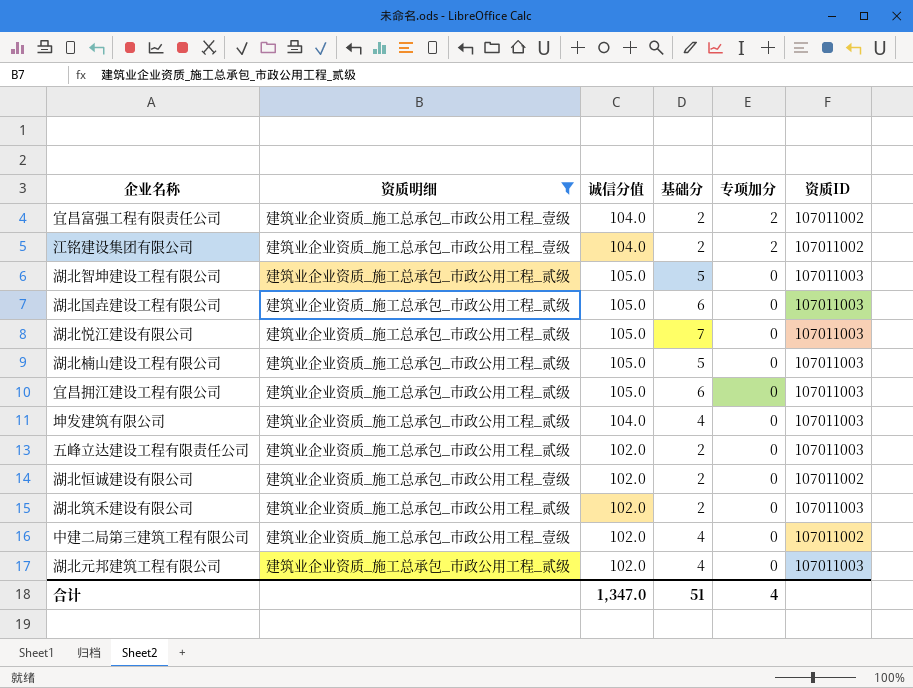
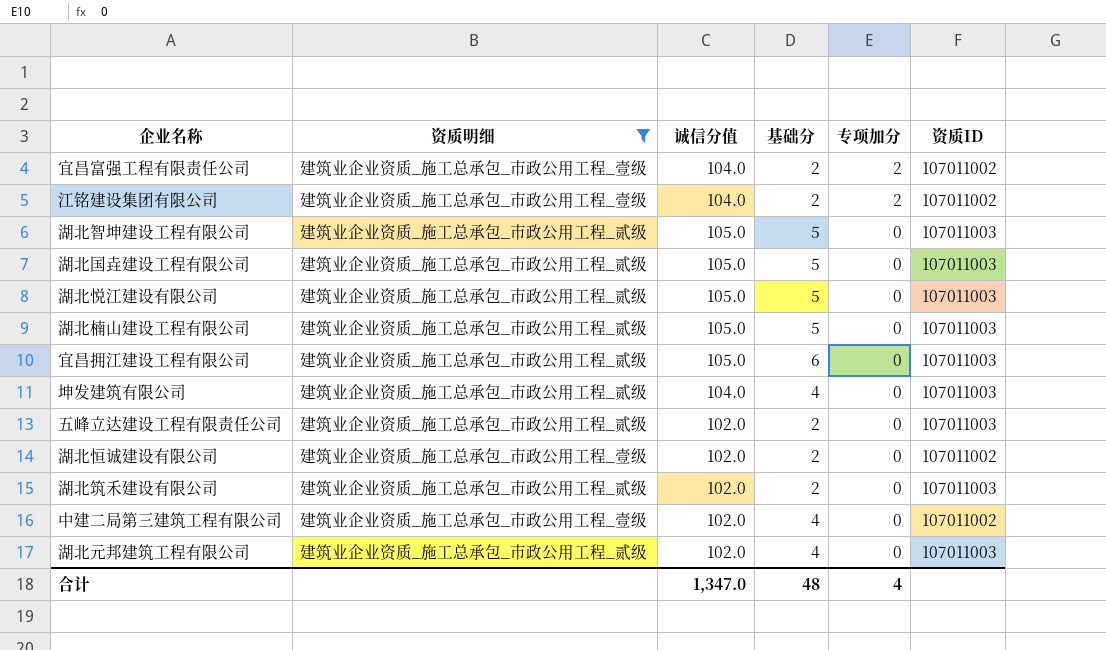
湖北国垚建设工程有限公司 | 基础分: 6 -> 5
湖北悦江建设有限公司 | 基础分: 7 -> 5
合计 | 基础分: 51 -> 48

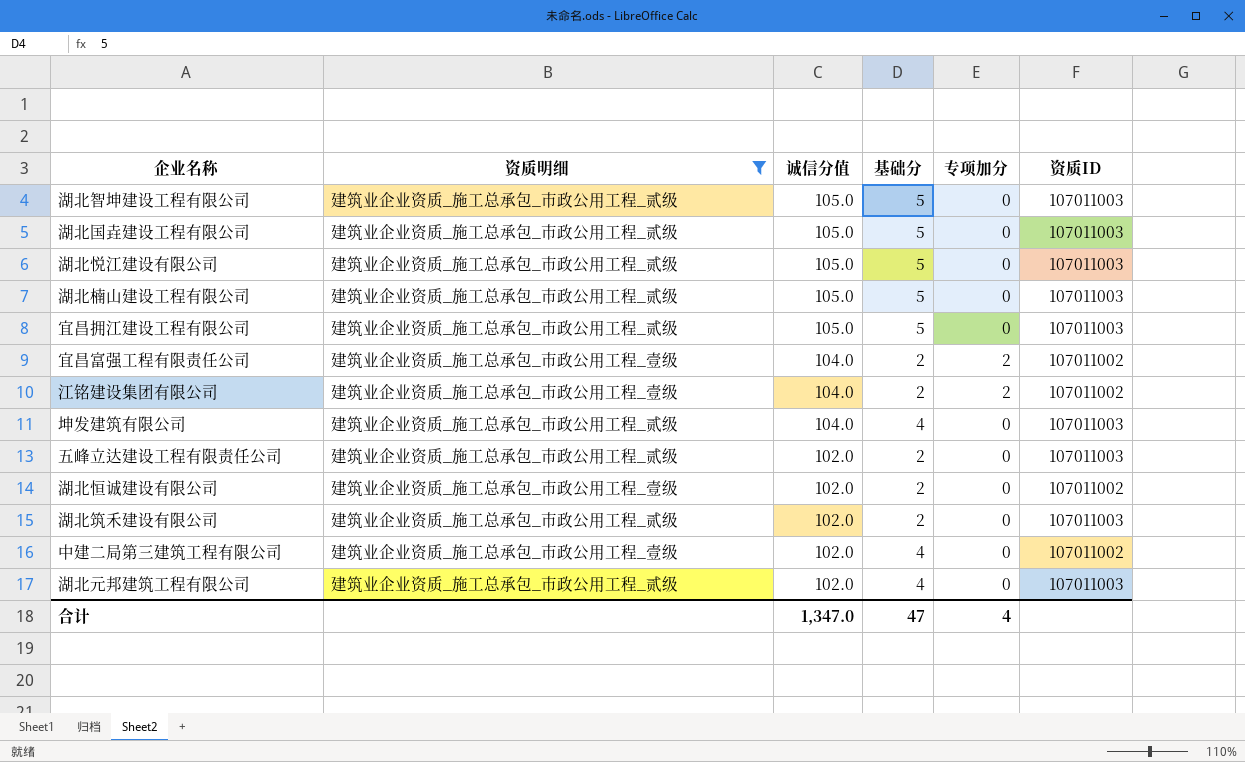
row order: 专项加分 descending -> 诚信分值 descending
宜昌拥江建设工程有限公司 | 基础分: 6 -> 5
合计 | 基础分: 48 -> 47

